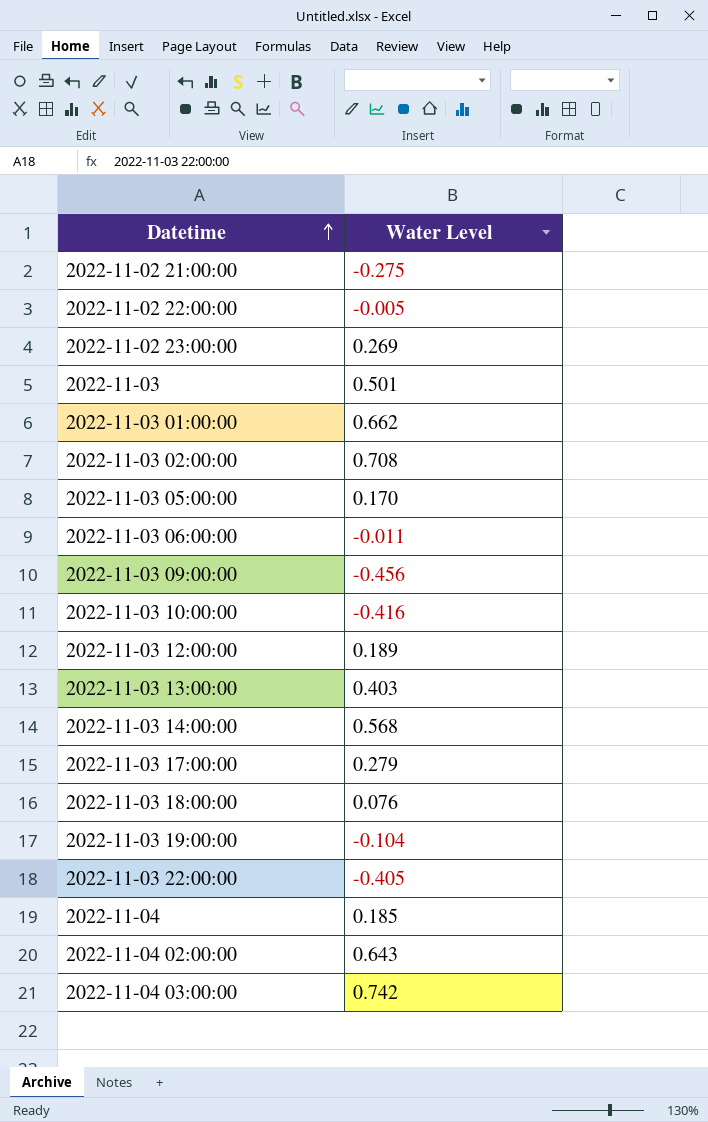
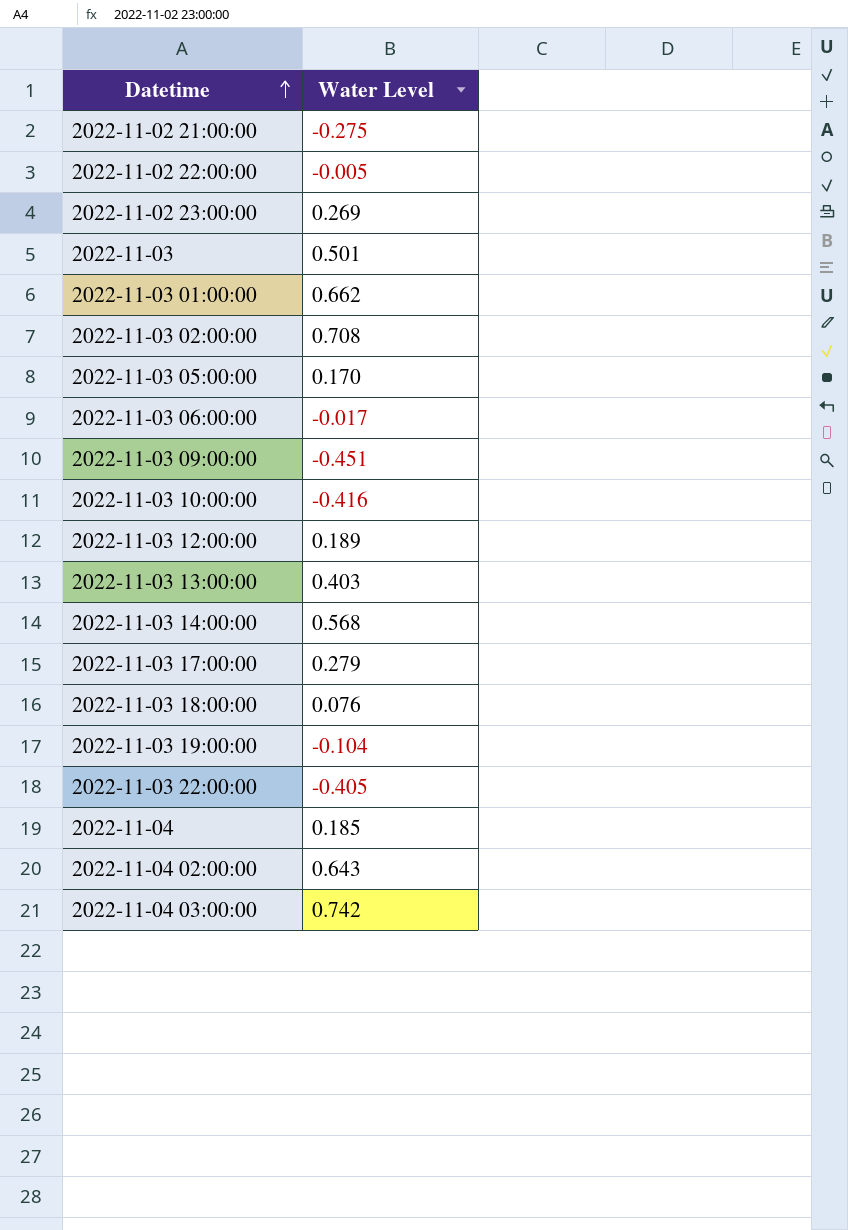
2022-11-03 06:00:00 | Water Level: -0.011 -> -0.017
2022-11-03 09:00:00 | Water Level: -0.456 -> -0.451

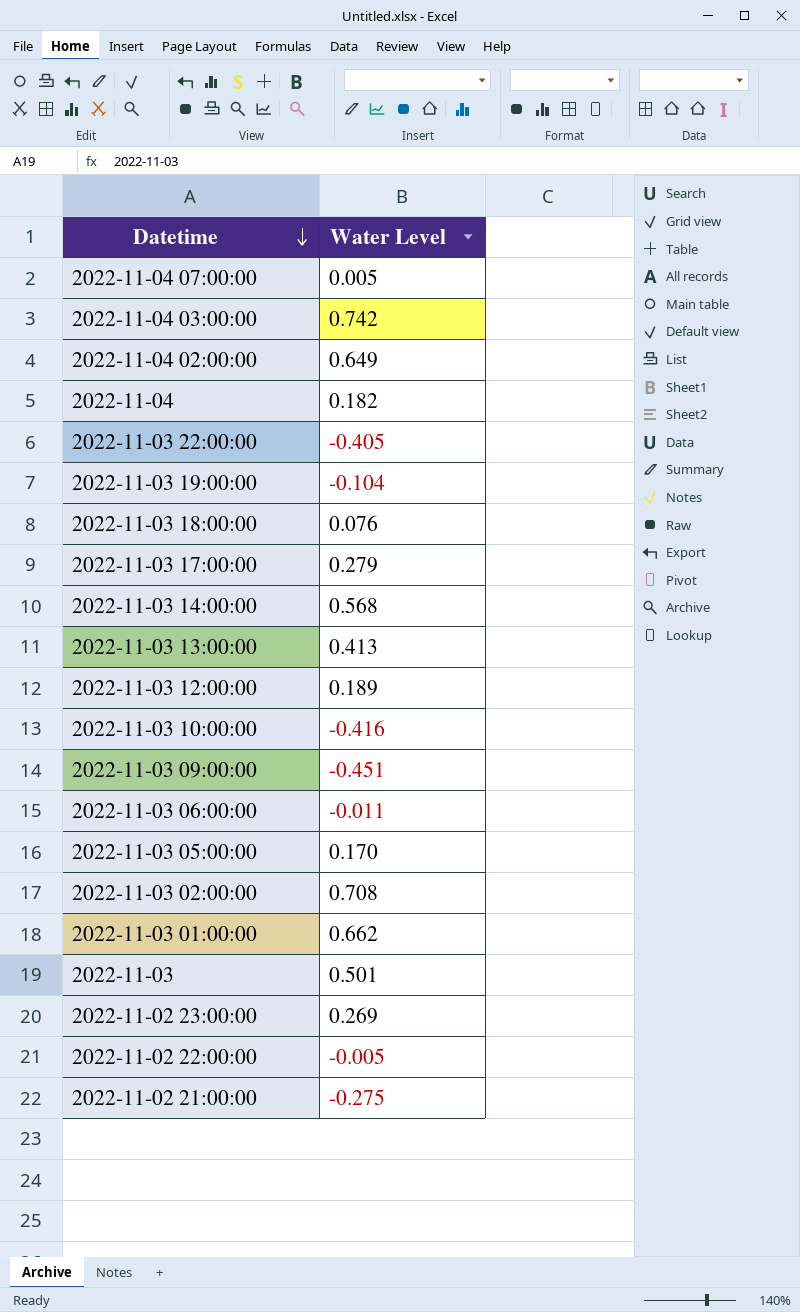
row order: Datetime ascending -> Datetime descending
row 2022-11-04 07:00:00: none -> 0.005
2022-11-04 02:00:00 | Water Level: 0.643 -> 0.649
2022-11-04 | Water Level: 0.185 -> 0.182
2022-11-03 13:00:00 | Water Level: 0.403 -> 0.413
2022-11-03 06:00:00 | Water Level: -0.017 -> -0.011

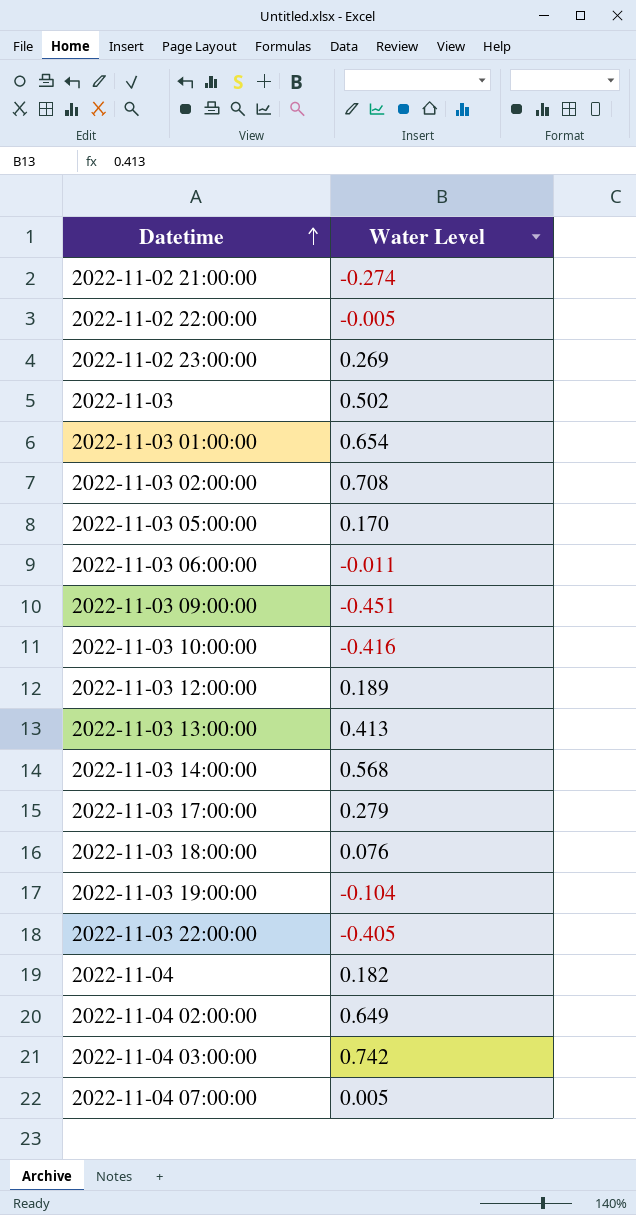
row order: Datetime descending -> Datetime ascending
2022-11-02 21:00:00 | Water Level: -0.275 -> -0.274
2022-11-03 | Water Level: 0.501 -> 0.502
2022-11-03 01:00:00 | Water Level: 0.662 -> 0.654

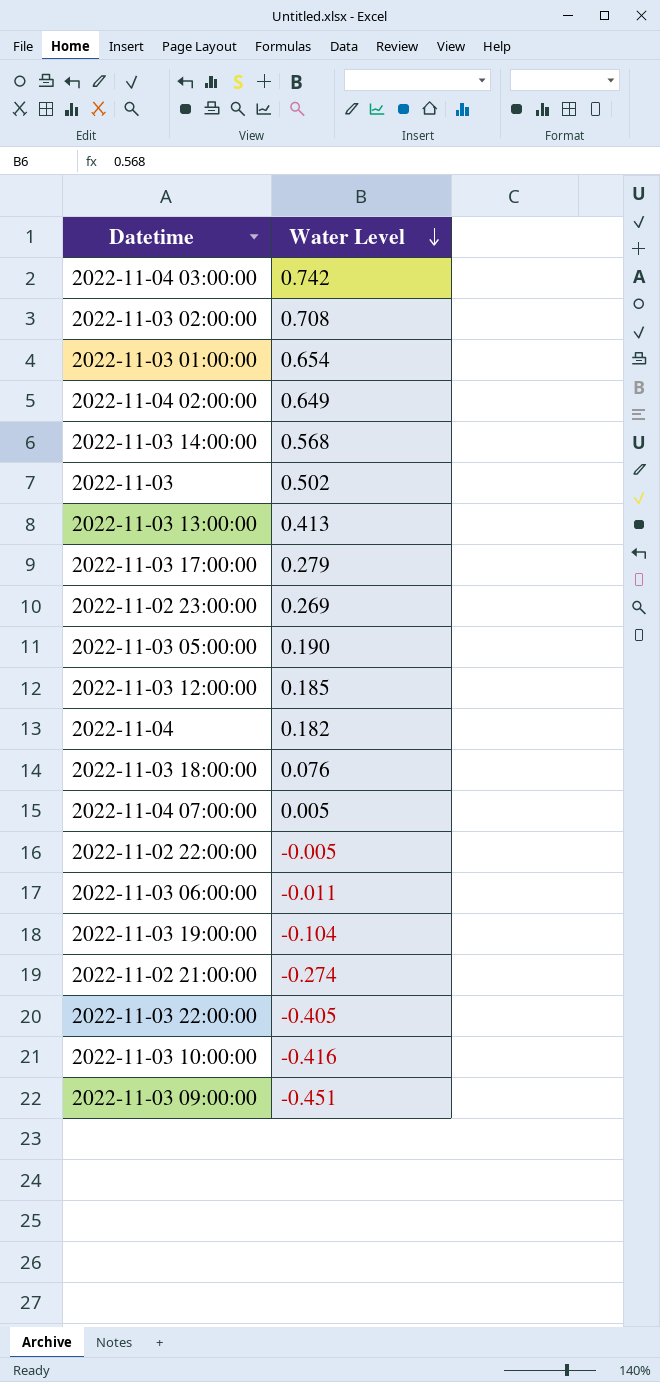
row order: Datetime ascending -> Water Level descending
2022-11-03 05:00:00 | Water Level: 0.170 -> 0.190
2022-11-03 12:00:00 | Water Level: 0.189 -> 0.185

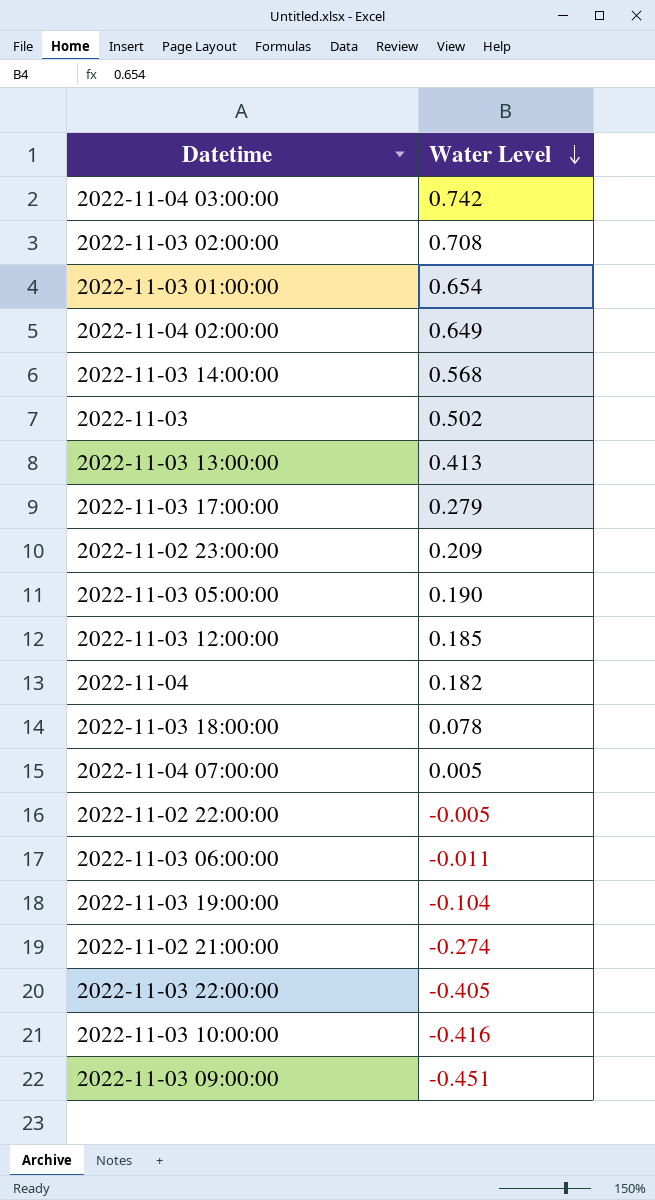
2022-11-02 23:00:00 | Water Level: 0.269 -> 0.209
2022-11-03 18:00:00 | Water Level: 0.076 -> 0.078

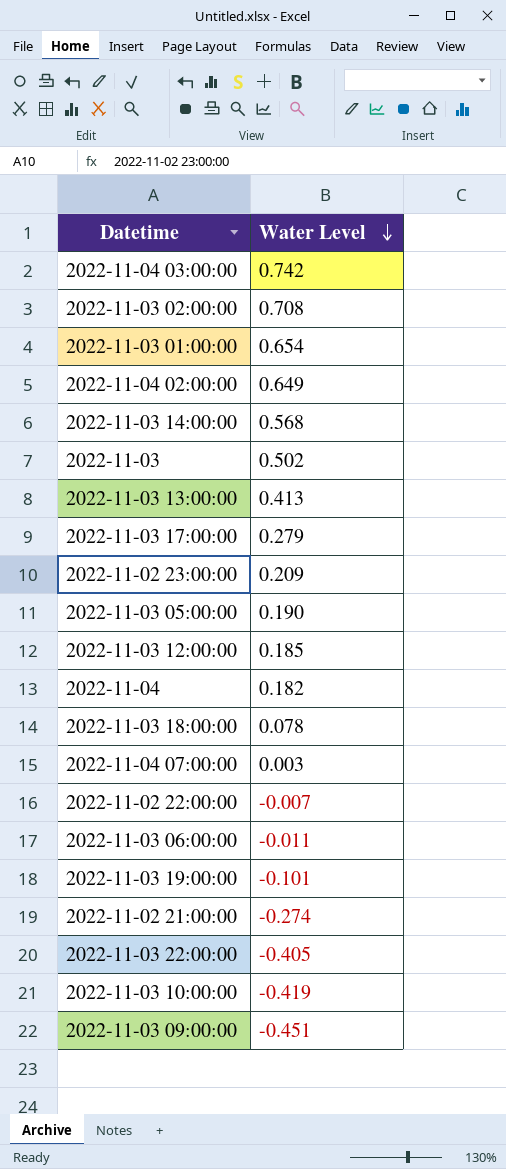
2022-11-04 07:00:00 | Water Level: 0.005 -> 0.003
2022-11-02 22:00:00 | Water Level: -0.005 -> -0.007
2022-11-03 19:00:00 | Water Level: -0.104 -> -0.101
2022-11-03 10:00:00 | Water Level: -0.416 -> -0.419

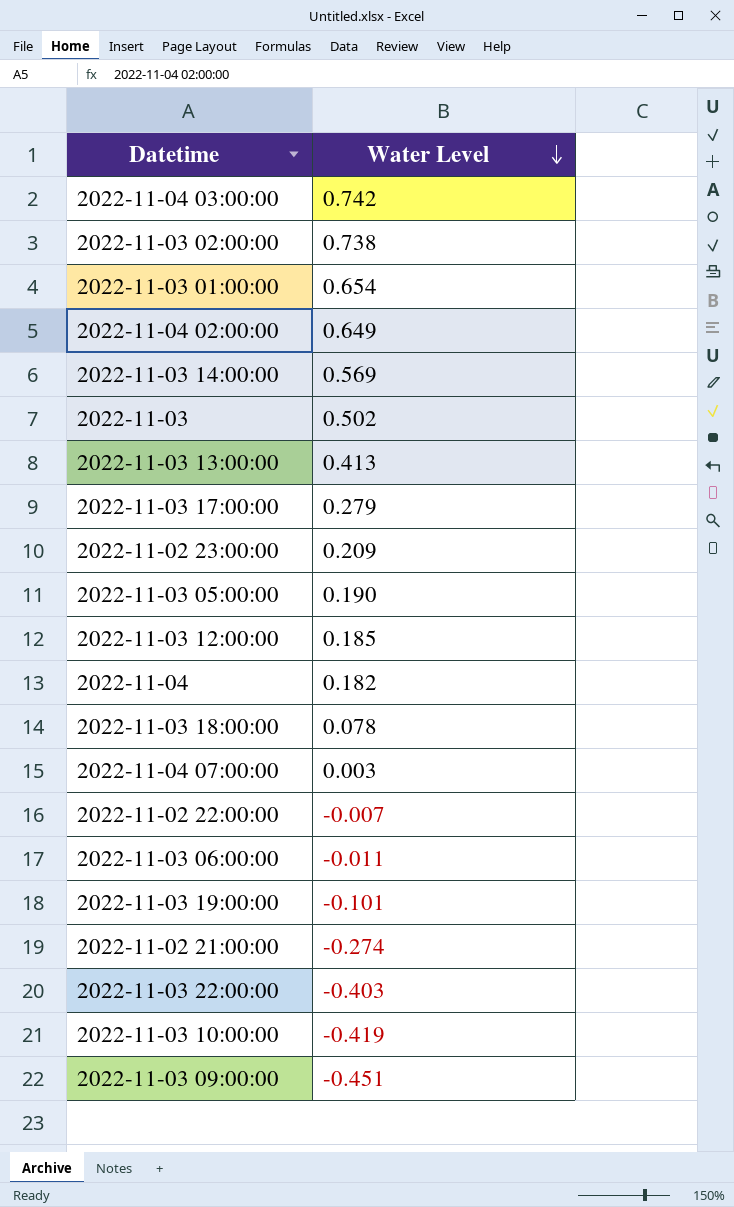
2022-11-03 02:00:00 | Water Level: 0.708 -> 0.738
2022-11-03 14:00:00 | Water Level: 0.568 -> 0.569
2022-11-03 22:00:00 | Water Level: -0.405 -> -0.403

